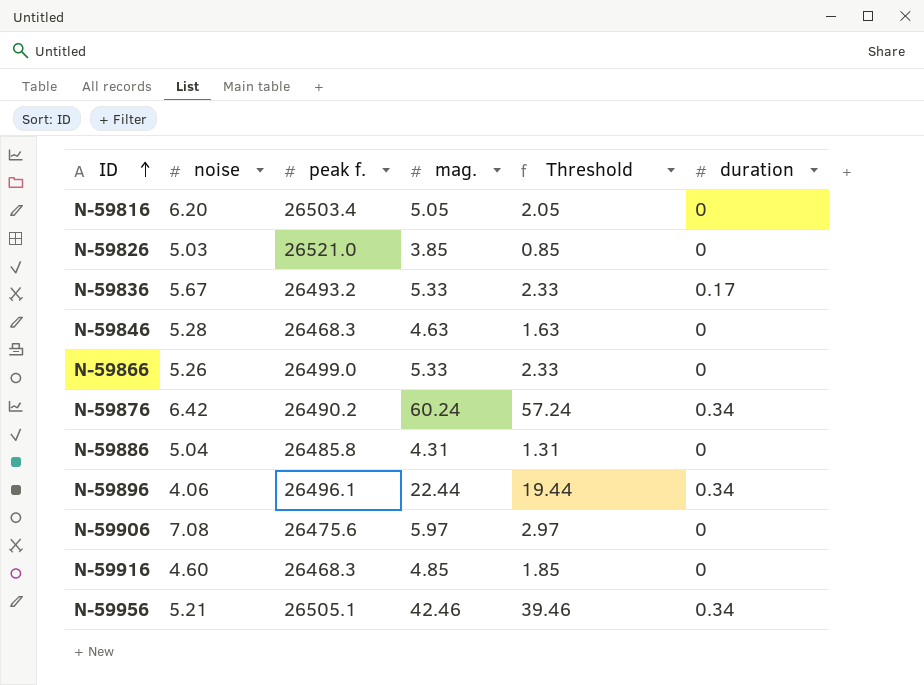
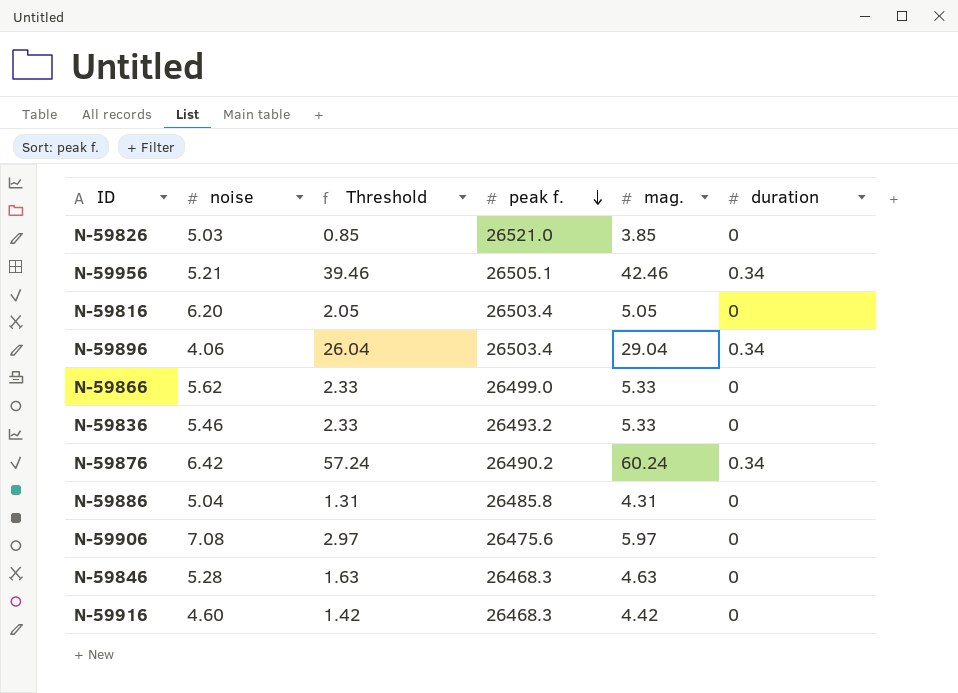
row order: ID ascending -> peak f. descending
column Threshold | position: 5 -> 3
N-59896 | Threshold: 19.44 -> 26.04
N-59896 | peak f.: 26496.1 -> 26503.4
N-59896 | mag.: 22.44 -> 29.04
N-59866 | noise: 5.26 -> 5.62
N-59836 | noise: 5.67 -> 5.46
N-59836 | duration: 0.17 -> 0
N-59916 | Threshold: 1.85 -> 1.42
N-59916 | mag.: 4.85 -> 4.42

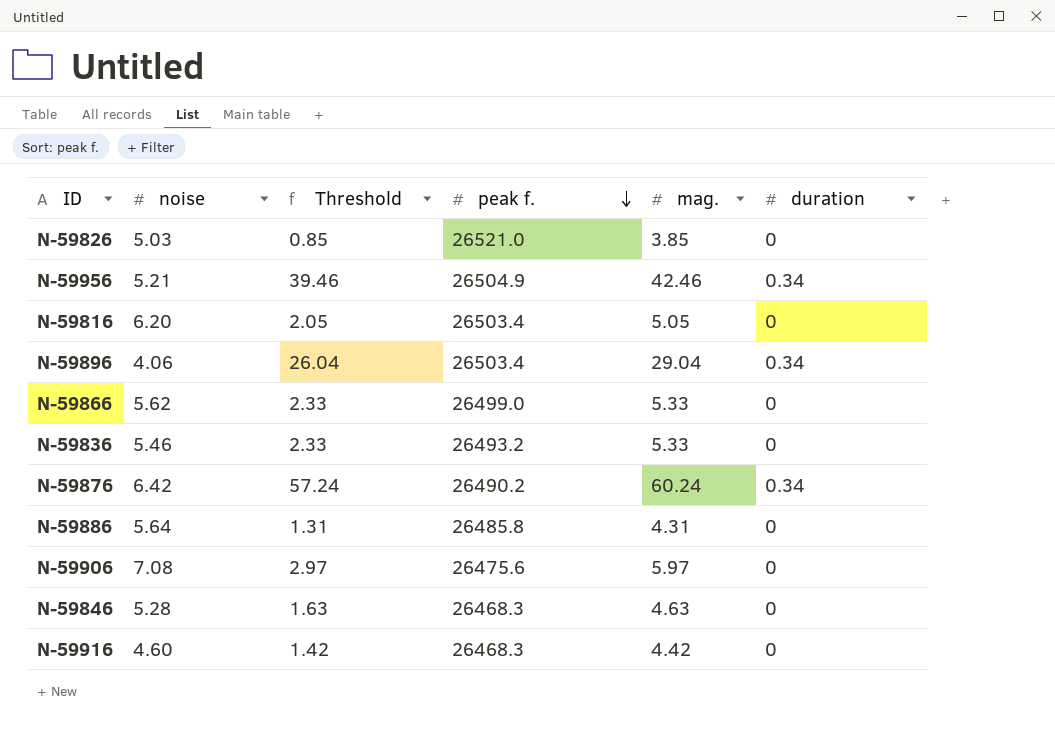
N-59956 | peak f.: 26505.1 -> 26504.9
N-59886 | noise: 5.04 -> 5.64

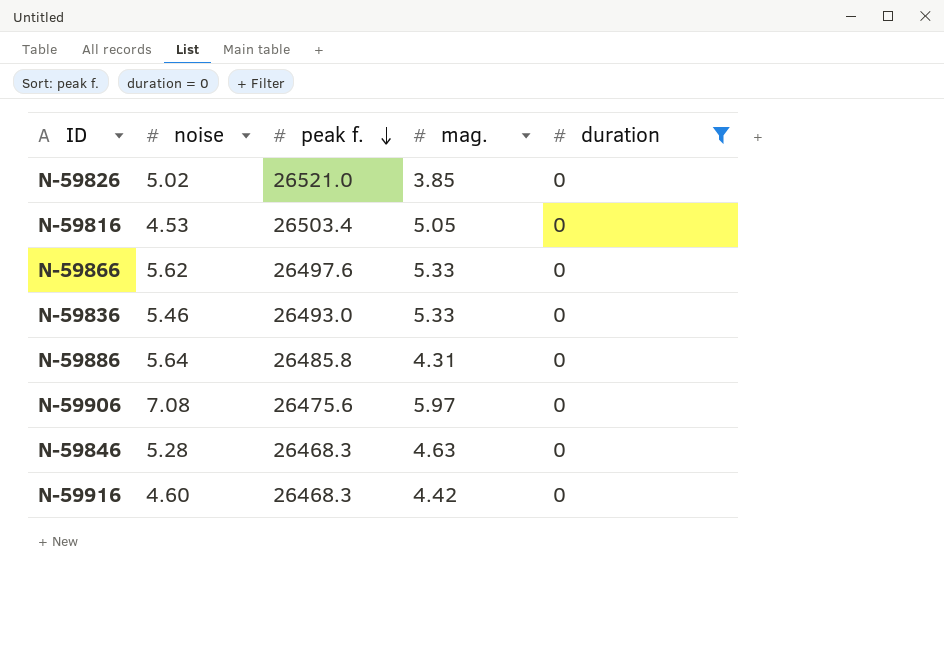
filter: none -> duration = 0
column Threshold | formula: [mag.] - 3 -> none
N-59826 | noise: 5.03 -> 5.02
N-59816 | noise: 6.20 -> 4.53
N-59866 | peak f.: 26499.0 -> 26497.6
N-59836 | peak f.: 26493.2 -> 26493.0

